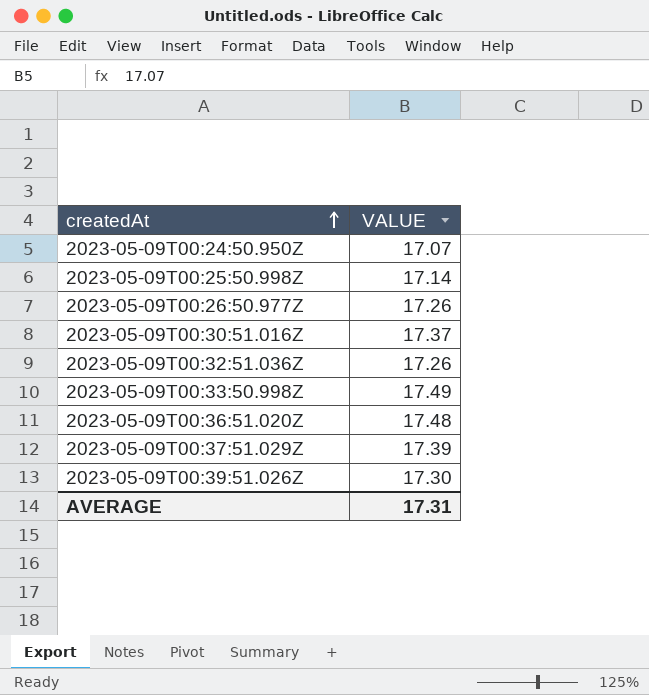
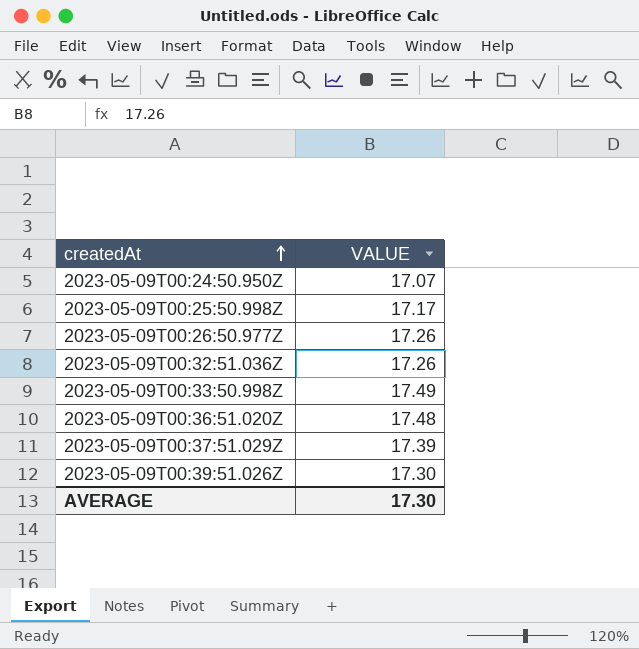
row 2023-05-09T00:30:51.016Z: 17.37 -> none
2023-05-09T00:25:50.998Z | VALUE: 17.14 -> 17.17
AVERAGE | VALUE: 17.31 -> 17.30

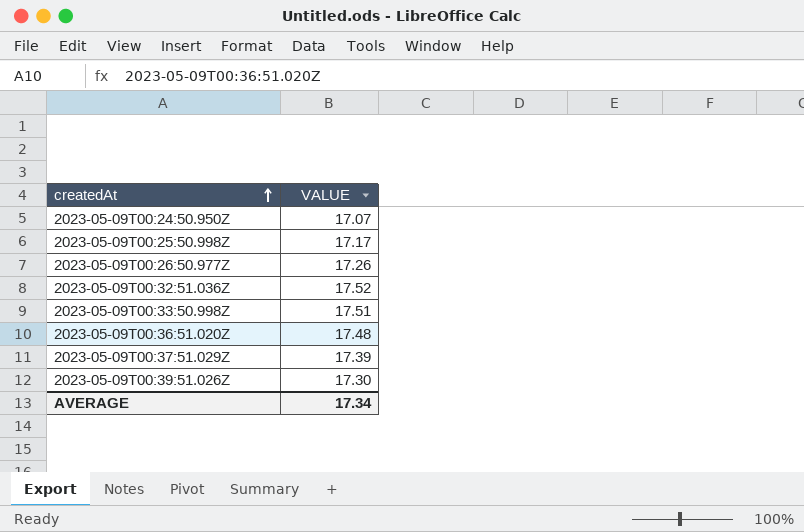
2023-05-09T00:32:51.036Z | VALUE: 17.26 -> 17.52
2023-05-09T00:33:50.998Z | VALUE: 17.49 -> 17.51
AVERAGE | VALUE: 17.30 -> 17.34

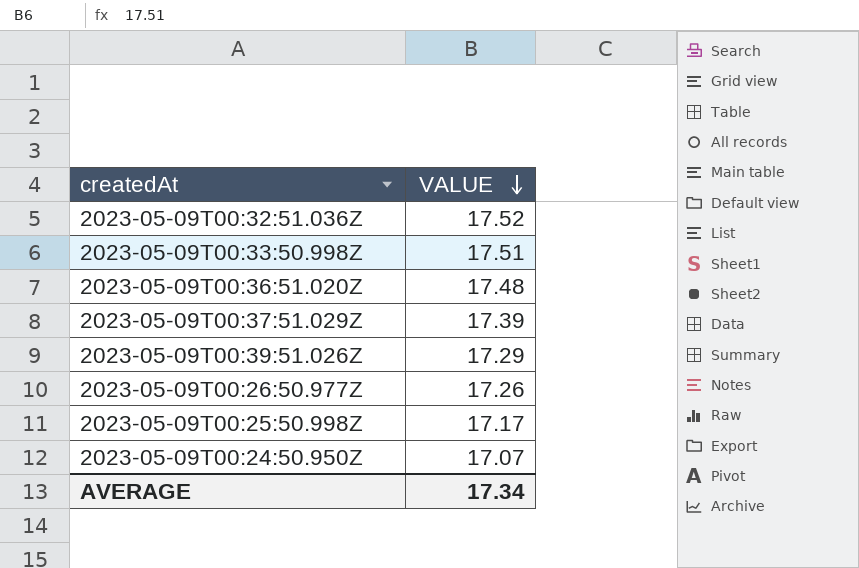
row order: createdAt ascending -> VALUE descending
2023-05-09T00:39:51.026Z | VALUE: 17.30 -> 17.29

